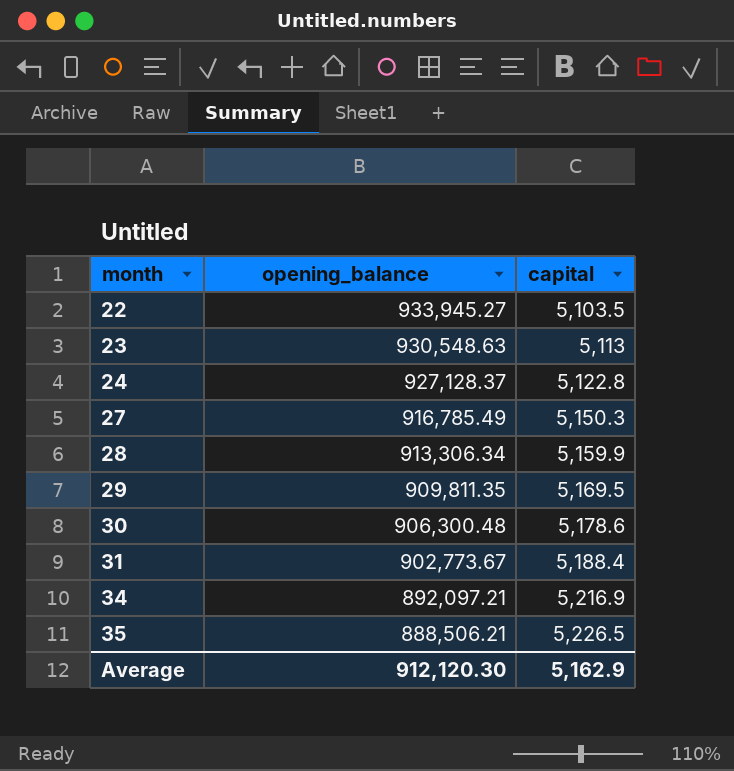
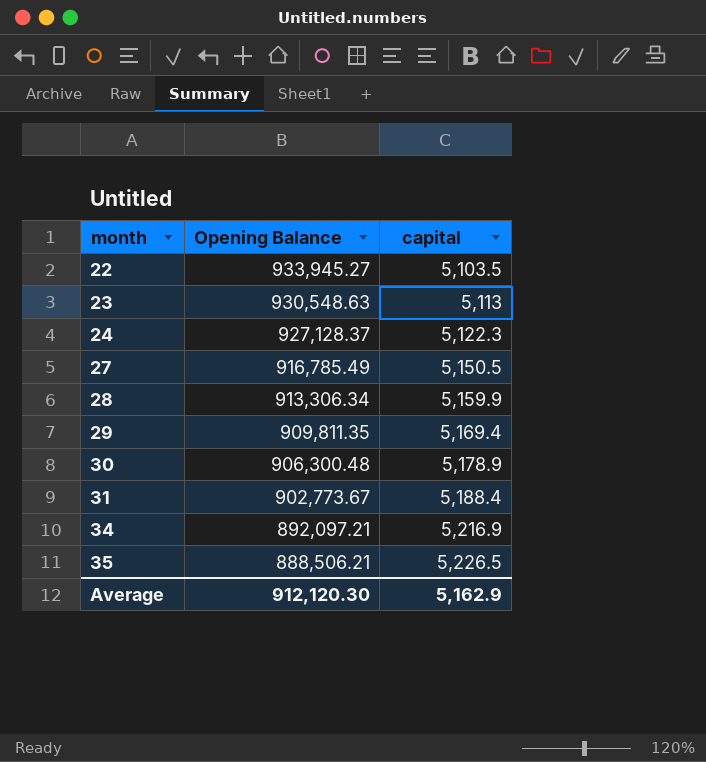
column name: opening_balance -> Opening Balance
24 | capital: 5,122.8 -> 5,122.3
27 | capital: 5,150.3 -> 5,150.5
29 | capital: 5,169.5 -> 5,169.4
30 | capital: 5,178.6 -> 5,178.9

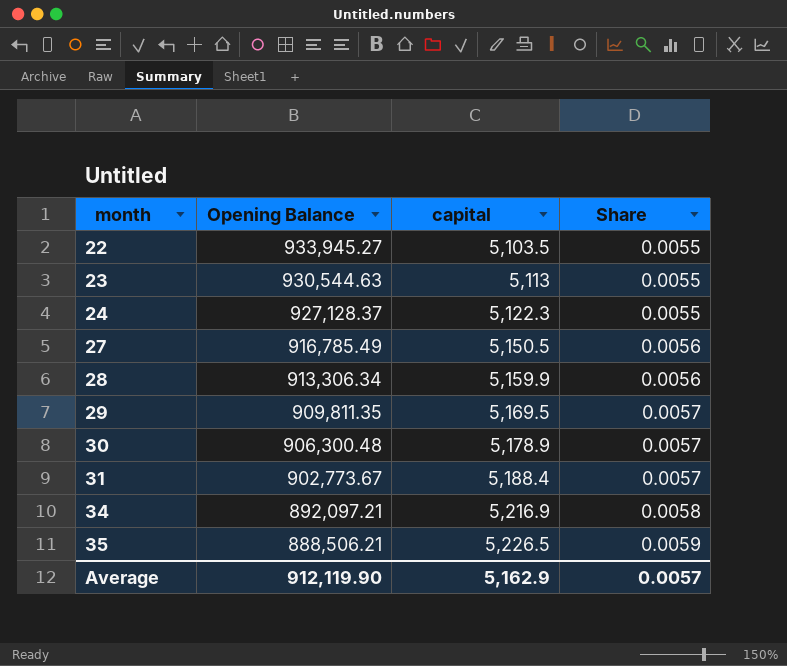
column Share | formula: none -> [capital] / [Opening Balance]
23 | Opening Balance: 930,548.63 -> 930,544.63
29 | capital: 5,169.4 -> 5,169.5
Average | Opening Balance: 912,120.30 -> 912,119.90

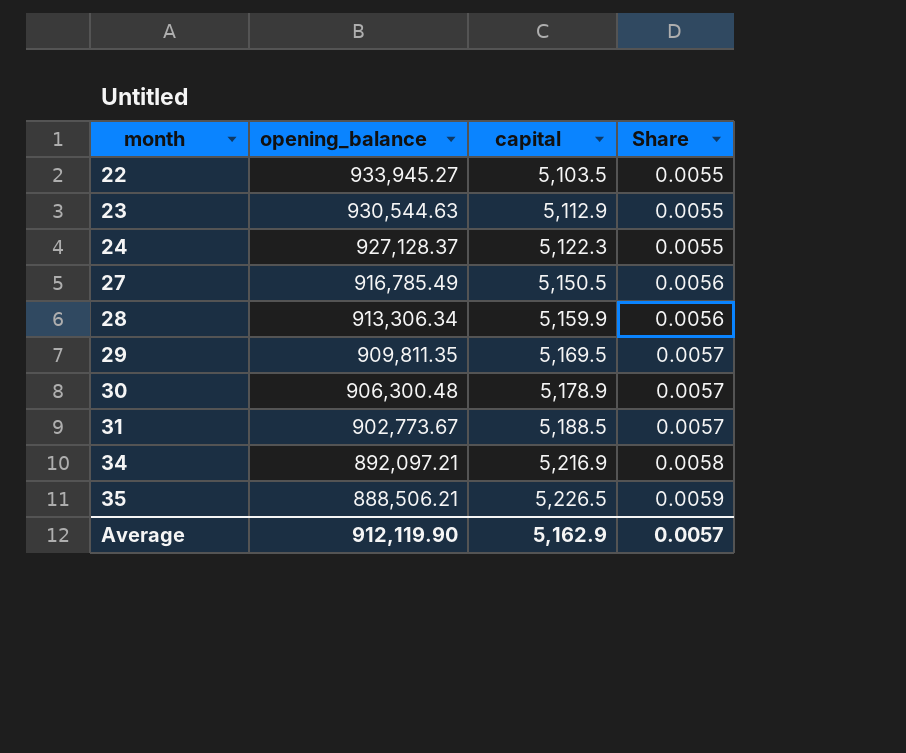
column name: Opening Balance -> opening_balance
23 | capital: 5,113 -> 5,112.9
31 | capital: 5,188.4 -> 5,188.5

